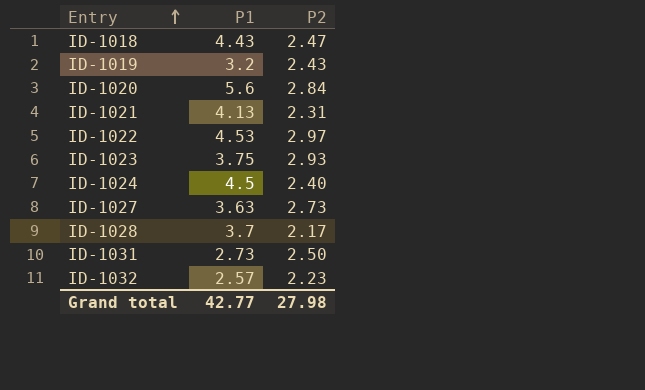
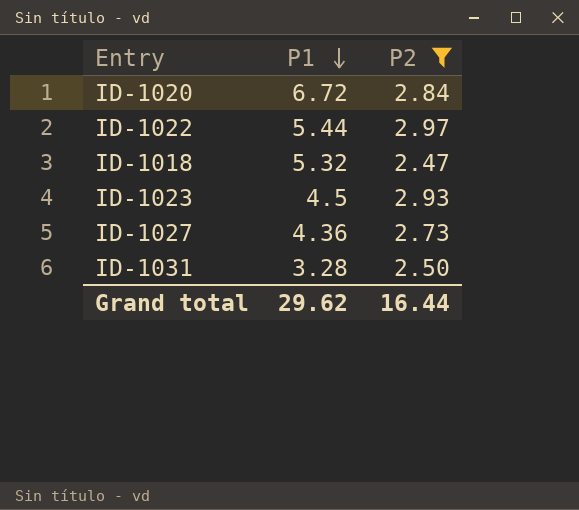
filter: none -> P2 >= 2.47
row order: Entry ascending -> P1 descending
ID-1020 | P1: 5.6 -> 6.72
ID-1022 | P1: 4.53 -> 5.44
ID-1018 | P1: 4.43 -> 5.32
ID-1023 | P1: 3.75 -> 4.5
ID-1027 | P1: 3.63 -> 4.36
ID-1031 | P1: 2.73 -> 3.28
Grand total | P1: 42.77 -> 29.62
Grand total | P2: 27.98 -> 16.44

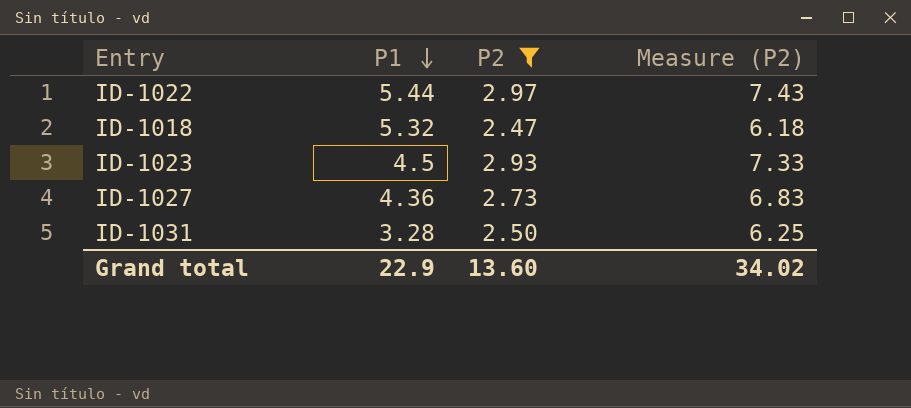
column Measure (P2) | formula: none -> [P2] * 2.5
row ID-1020: 6.72 | 2.84 -> none
Grand total | P1: 29.62 -> 22.9
Grand total | P2: 16.44 -> 13.60

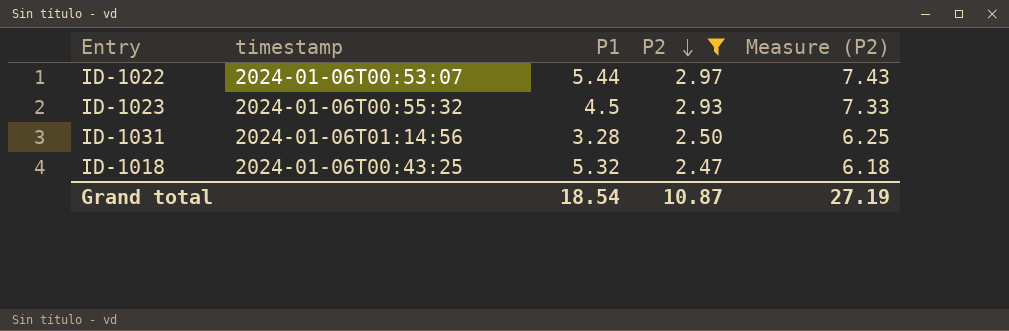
row order: P1 descending -> P2 descending
column timestamp | position: none -> 2
row ID-1027: 4.36 | 2.73 | 6.83 -> none
Grand total | P1: 22.9 -> 18.54
Grand total | P2: 13.60 -> 10.87
Grand total | Measure (P2): 34.02 -> 27.19

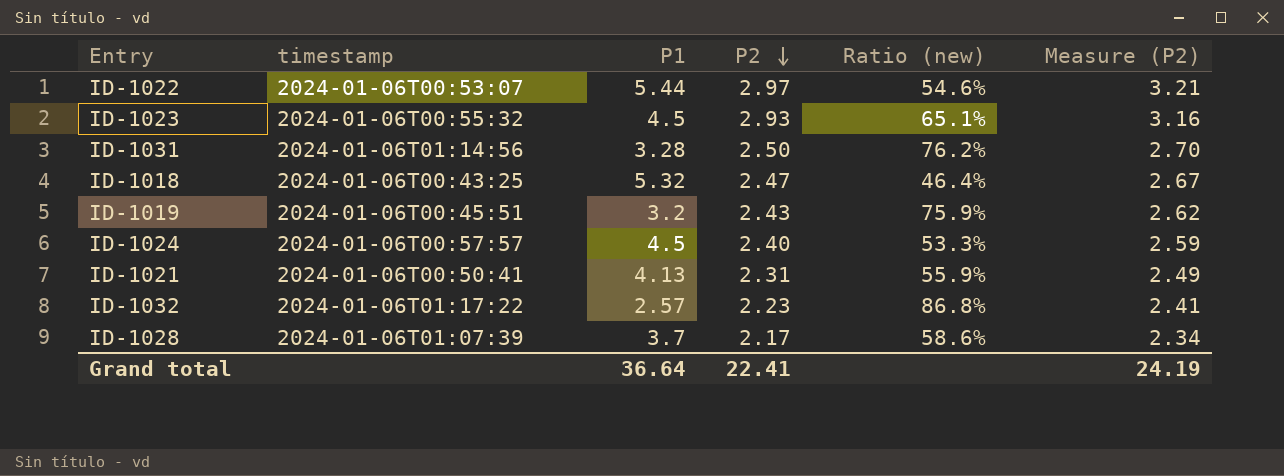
filter: P2 >= 2.47 -> none
column Ratio (new) | formula: none -> [P2] / [P1]
column Measure (P2) | formula: [P2] * 2.5 -> [P2] * 1.08
Grand total | P1: 18.54 -> 36.64
Grand total | P2: 10.87 -> 22.41
Grand total | Measure (P2): 27.19 -> 24.19

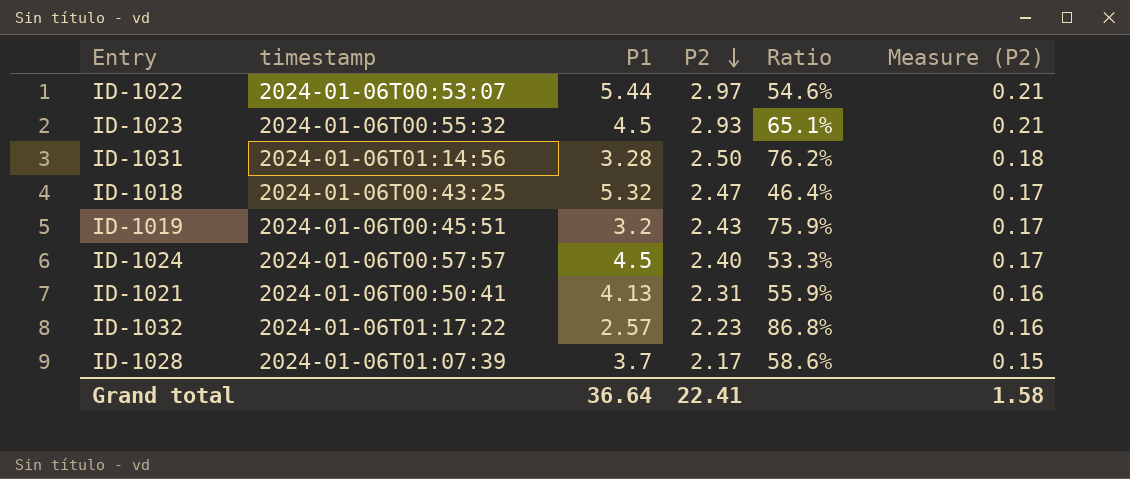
column name: Ratio (new) -> Ratio
column Measure (P2) | formula: [P2] * 1.08 -> [P2] * 0.07
Grand total | Measure (P2): 24.19 -> 1.58

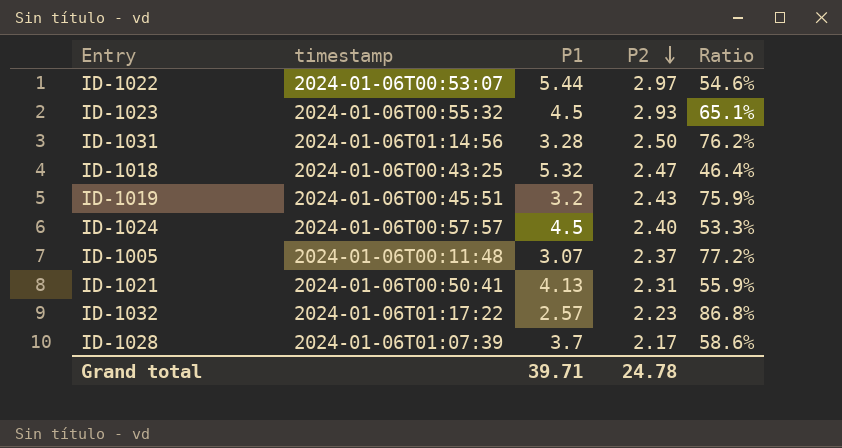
column Measure (P2) | formula: [P2] * 0.07 -> none
row ID-1005: none -> 2024-01-06T00:11:48 | 3.07 | 2.37 | 77.2%
Grand total | P1: 36.64 -> 39.71
Grand total | P2: 22.41 -> 24.78

